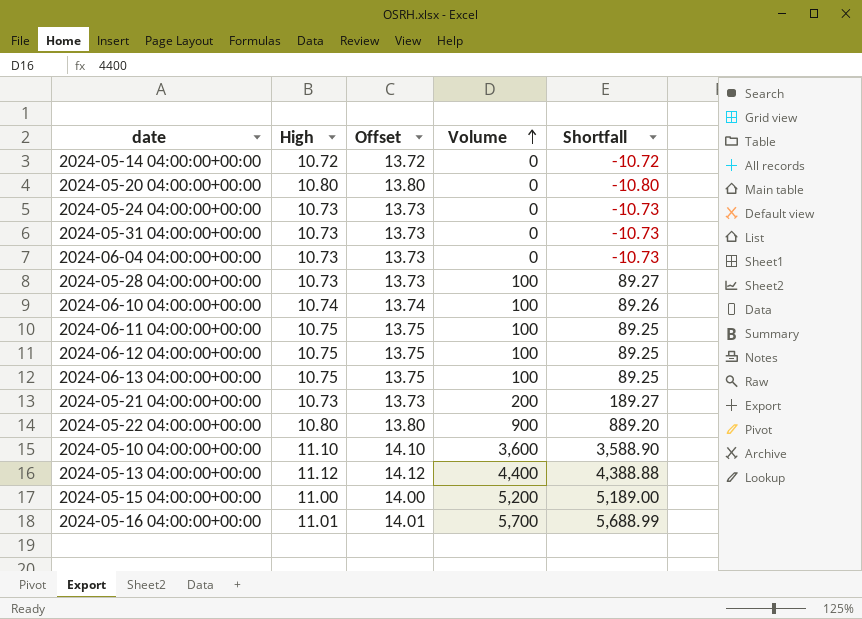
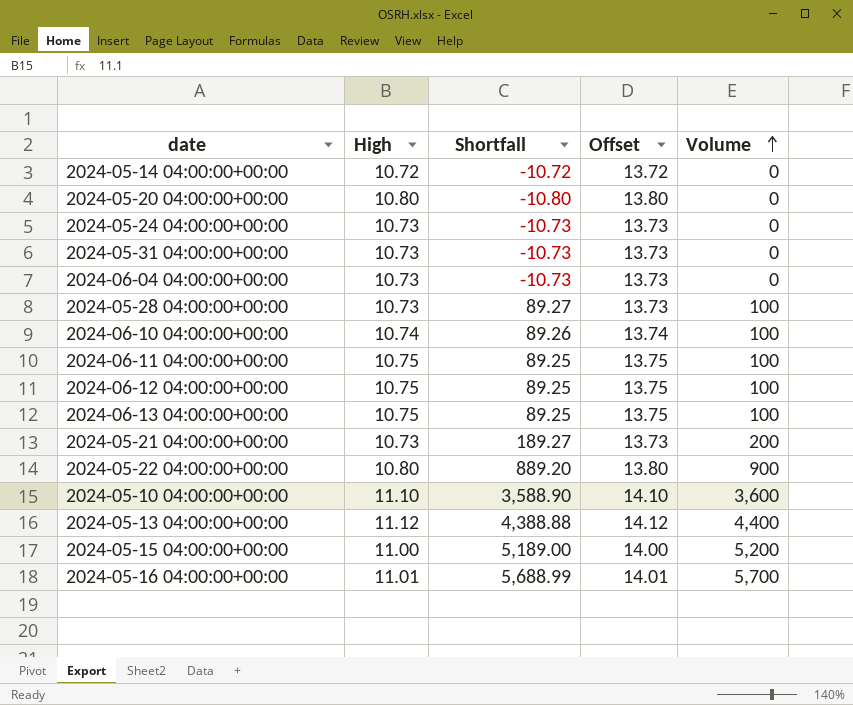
column Shortfall | position: 5 -> 3

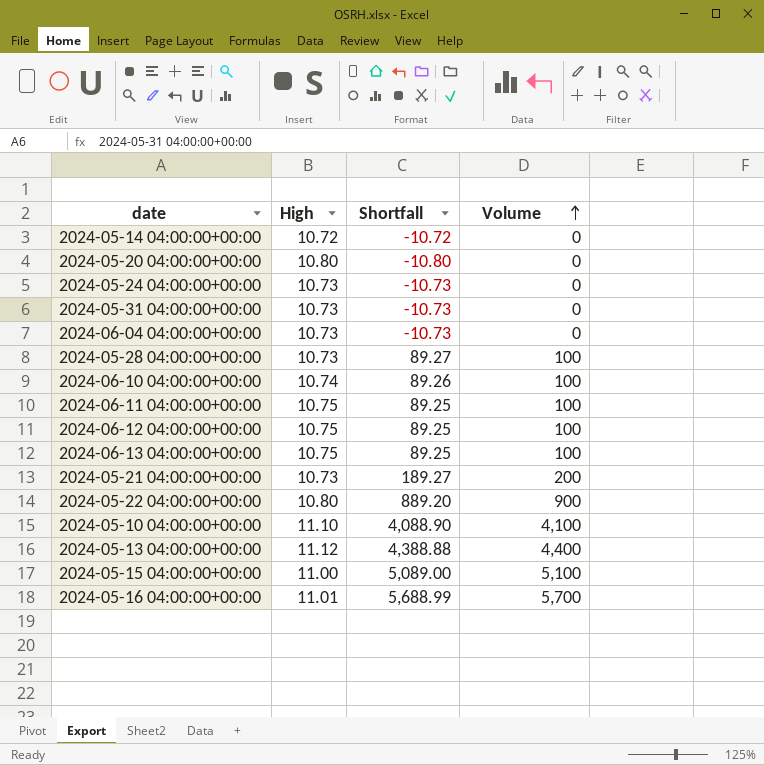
column Offset | formula: [High] + 3 -> none
2024-05-10 04:00:00+00:00 | Shortfall: 3,588.90 -> 4,088.90
2024-05-10 04:00:00+00:00 | Volume: 3,600 -> 4,100
2024-05-15 04:00:00+00:00 | Shortfall: 5,189.00 -> 5,089.00
2024-05-15 04:00:00+00:00 | Volume: 5,200 -> 5,100

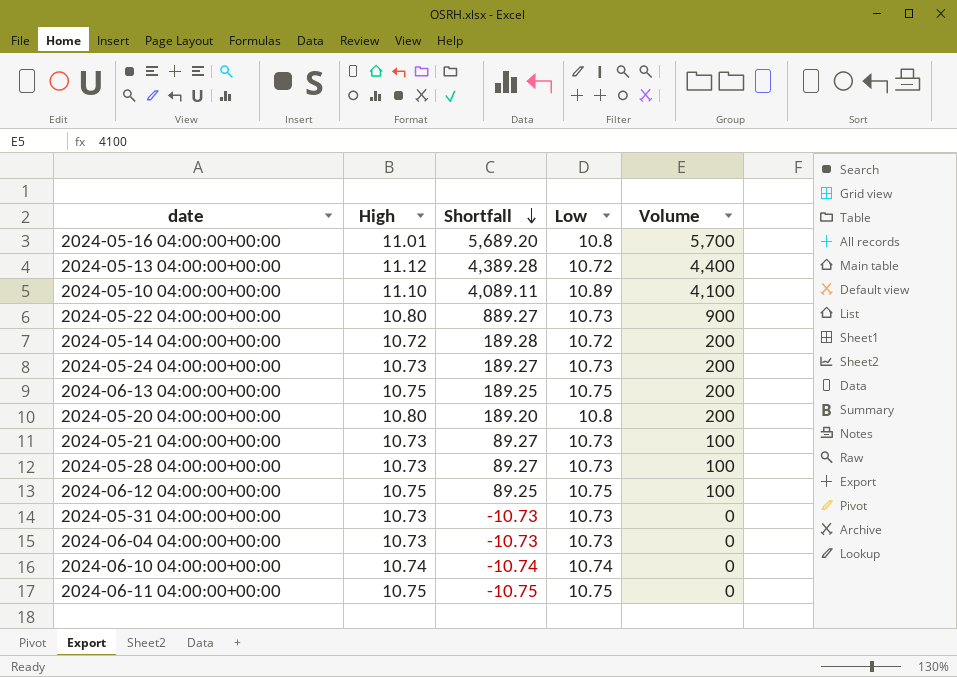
row order: Volume ascending -> Shortfall descending
column Shortfall | formula: [Volume] - [High] -> [Volume] - [Low]
column Low | position: none -> 4
row 2024-05-15 04:00:00+00:00: 11.00 | 5,089.00 | 5,100 -> none
2024-05-14 04:00:00+00:00 | Volume: 0 -> 200
2024-05-24 04:00:00+00:00 | Volume: 0 -> 200
2024-06-13 04:00:00+00:00 | Volume: 100 -> 200
2024-05-20 04:00:00+00:00 | Volume: 0 -> 200
2024-05-21 04:00:00+00:00 | Volume: 200 -> 100
2024-06-10 04:00:00+00:00 | Volume: 100 -> 0
2024-06-11 04:00:00+00:00 | Volume: 100 -> 0

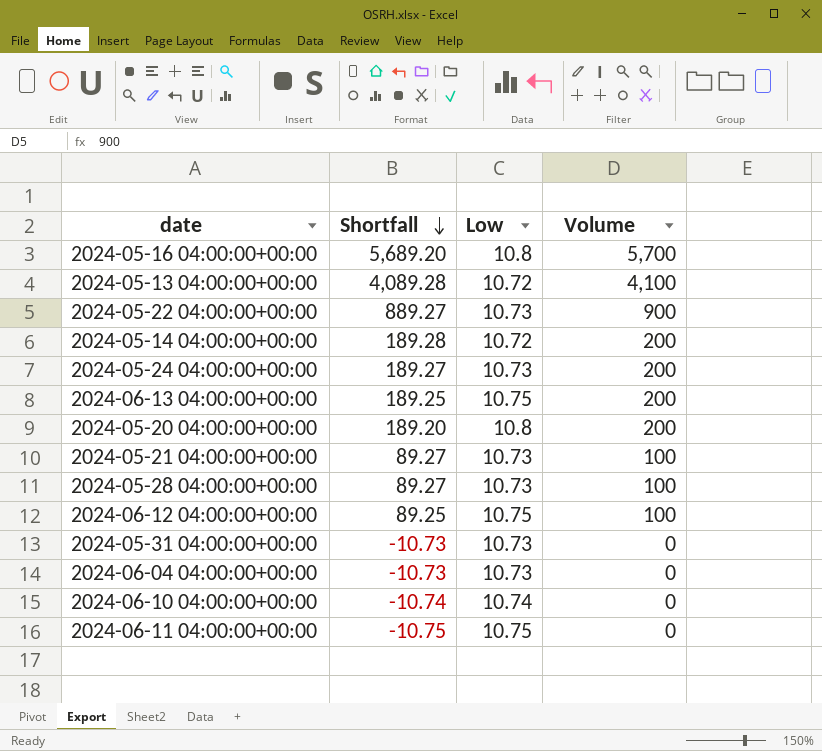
column High | position: 2 -> none
row 2024-05-10 04:00:00+00:00: 11.10 | 4,089.11 | 10.89 | 4,100 -> none
2024-05-13 04:00:00+00:00 | Shortfall: 4,389.28 -> 4,089.28
2024-05-13 04:00:00+00:00 | Volume: 4,400 -> 4,100

